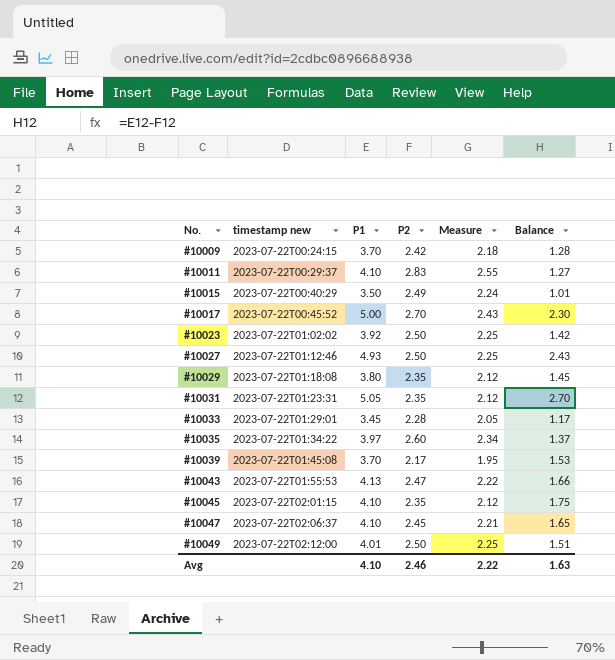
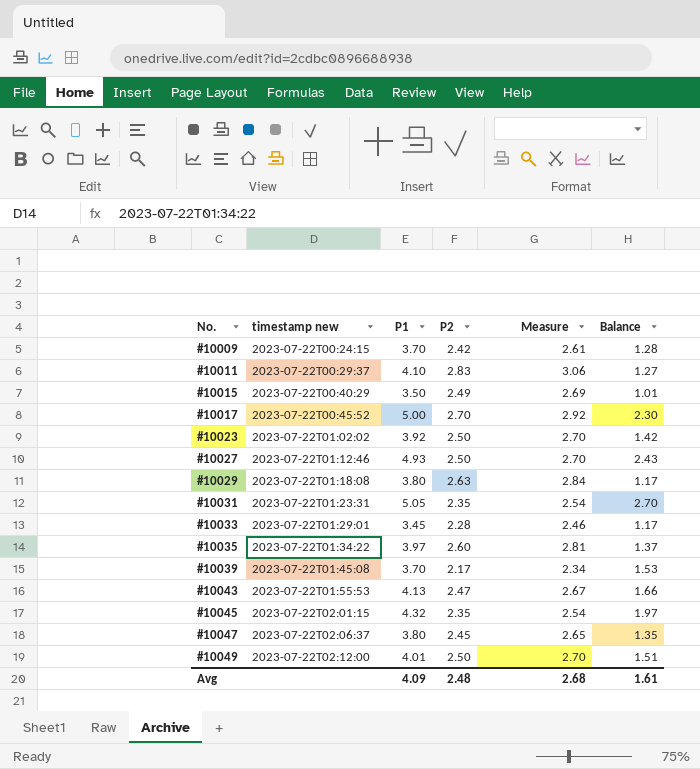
column Measure | formula: [P2] * 0.9 -> [P2] * 1.08
#10029 | P2: 2.35 -> 2.63
#10029 | Balance: 1.45 -> 1.17
#10045 | P1: 4.10 -> 4.32
#10045 | Balance: 1.75 -> 1.97
#10047 | P1: 4.10 -> 3.80
#10047 | Balance: 1.65 -> 1.35
Avg | P1: 4.10 -> 4.09
Avg | P2: 2.46 -> 2.48
Avg | Measure: 2.22 -> 2.68
Avg | Balance: 1.63 -> 1.61

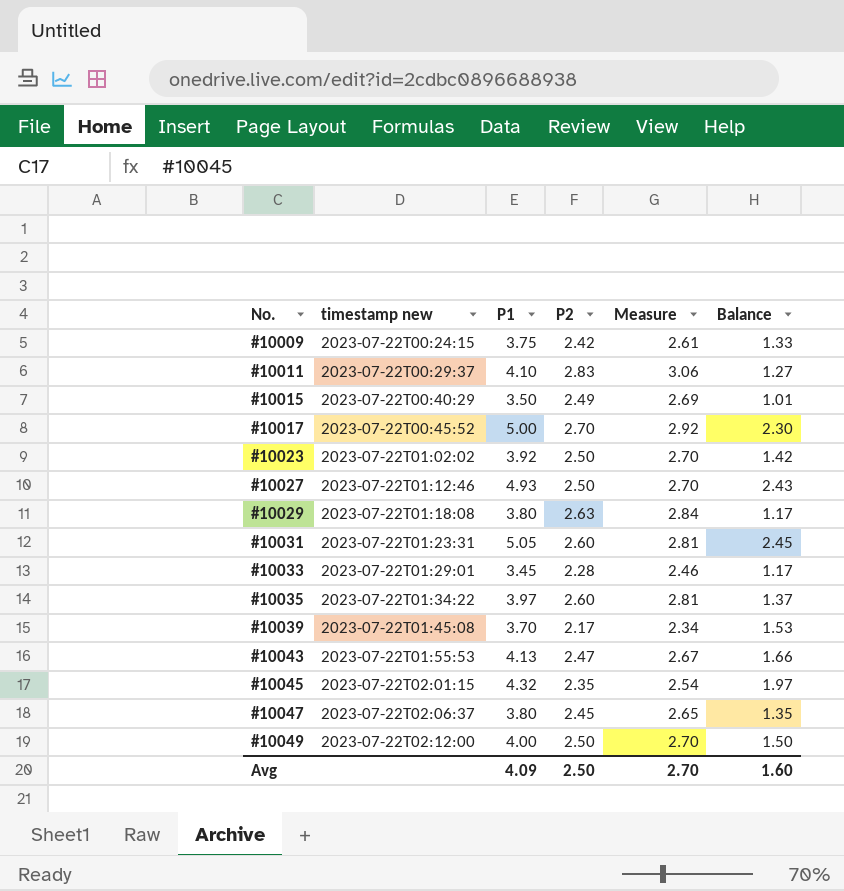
#10009 | P1: 3.70 -> 3.75
#10009 | Balance: 1.28 -> 1.33
#10031 | P2: 2.35 -> 2.60
#10031 | Measure: 2.54 -> 2.81
#10031 | Balance: 2.70 -> 2.45
#10049 | P1: 4.01 -> 4.00
#10049 | Balance: 1.51 -> 1.50
Avg | P2: 2.48 -> 2.50
Avg | Measure: 2.68 -> 2.70
Avg | Balance: 1.61 -> 1.60

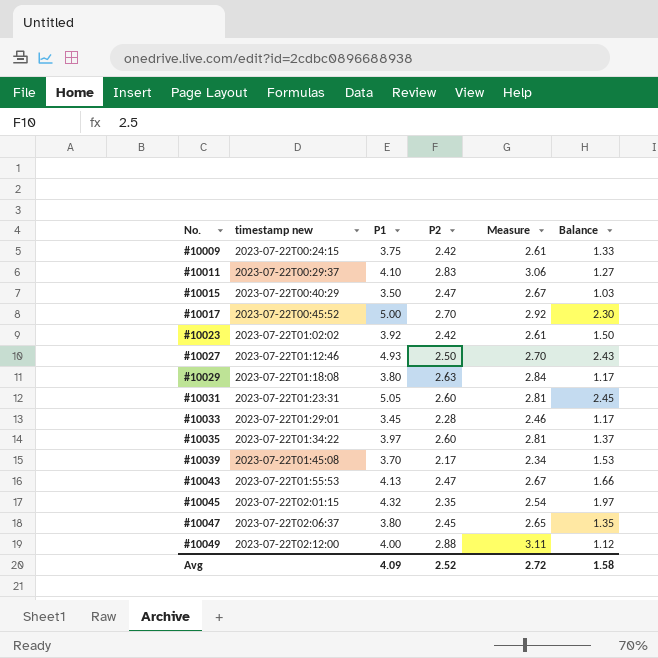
#10015 | P2: 2.49 -> 2.47
#10015 | Measure: 2.69 -> 2.67
#10015 | Balance: 1.01 -> 1.03
#10023 | P2: 2.50 -> 2.42
#10023 | Measure: 2.70 -> 2.61
#10023 | Balance: 1.42 -> 1.50
#10049 | P2: 2.50 -> 2.88
#10049 | Measure: 2.70 -> 3.11
#10049 | Balance: 1.50 -> 1.12
Avg | P2: 2.50 -> 2.52
Avg | Measure: 2.70 -> 2.72
Avg | Balance: 1.60 -> 1.58

